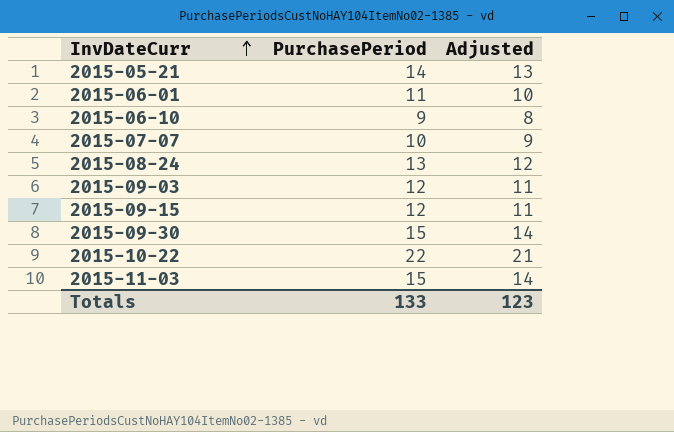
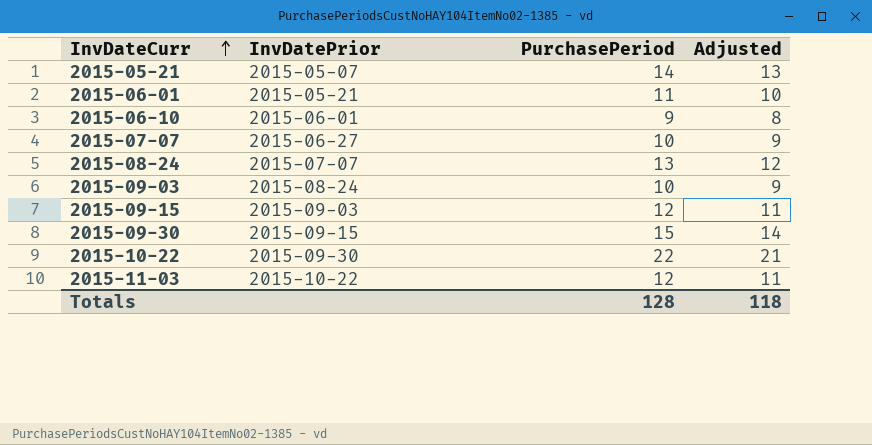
column InvDatePrior | position: none -> 2
2015-09-03 | PurchasePeriod: 12 -> 10
2015-09-03 | Adjusted: 11 -> 9
2015-11-03 | PurchasePeriod: 15 -> 12
2015-11-03 | Adjusted: 14 -> 11
Totals | PurchasePeriod: 133 -> 128
Totals | Adjusted: 123 -> 118

